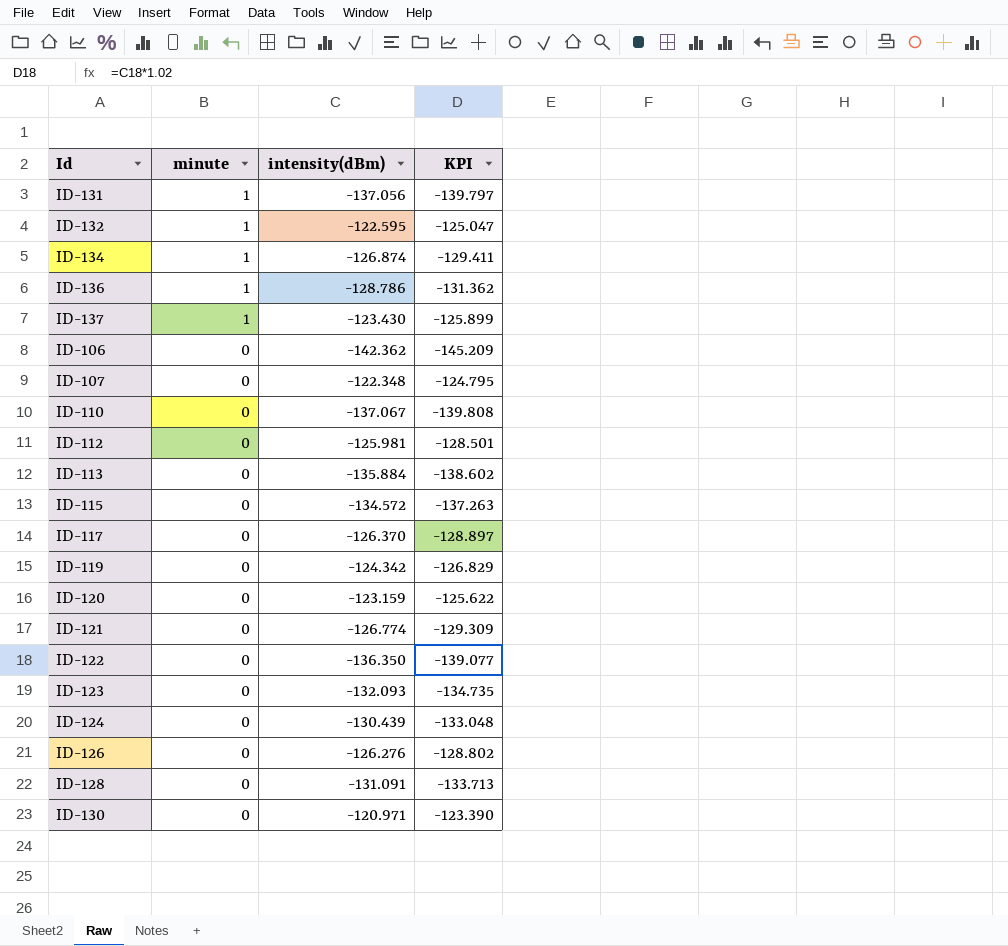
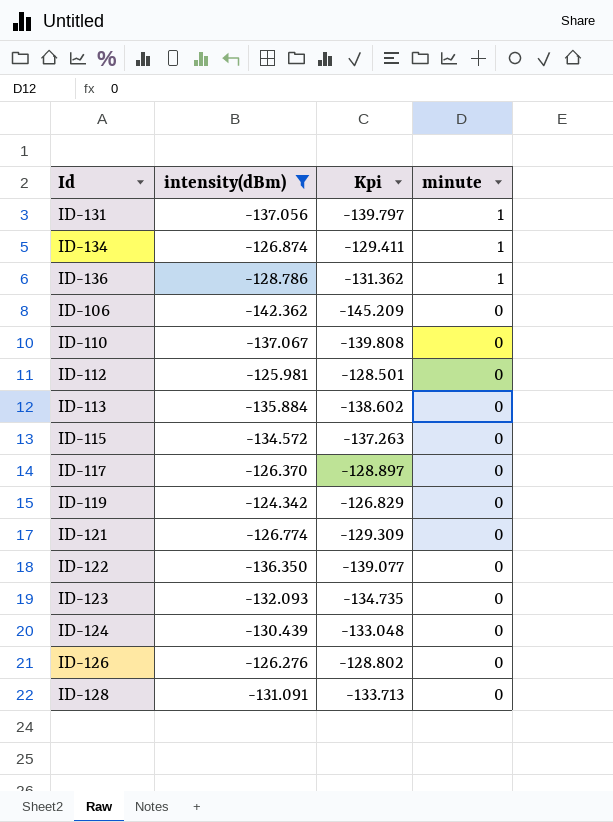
filter: none -> intensity(dBm) <= -124.342
column name: KPI -> Kpi
column minute | position: 2 -> 4

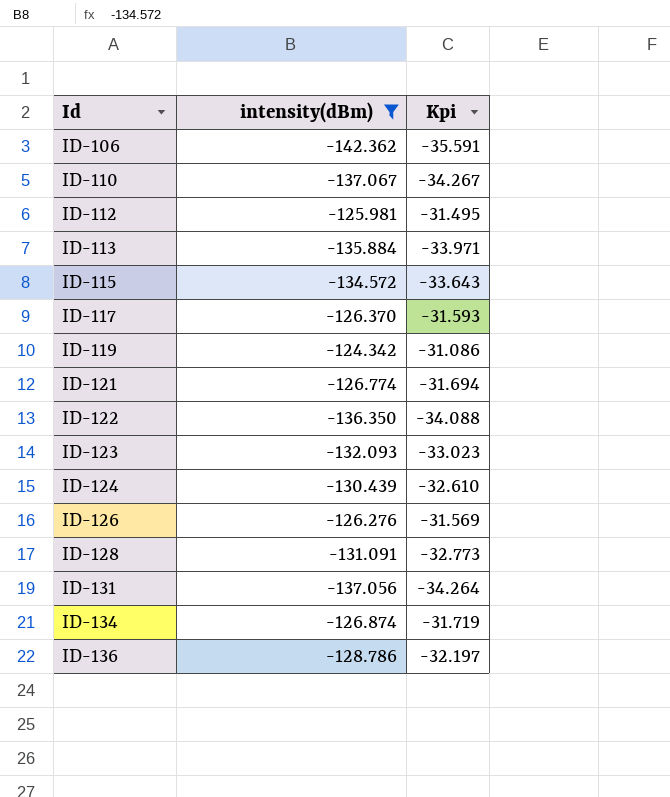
row order: minute descending -> Id ascending
column minute | position: 4 -> none
column Kpi | formula: [intensity(dBm)] * 1.02 -> [intensity(dBm)] * 0.25

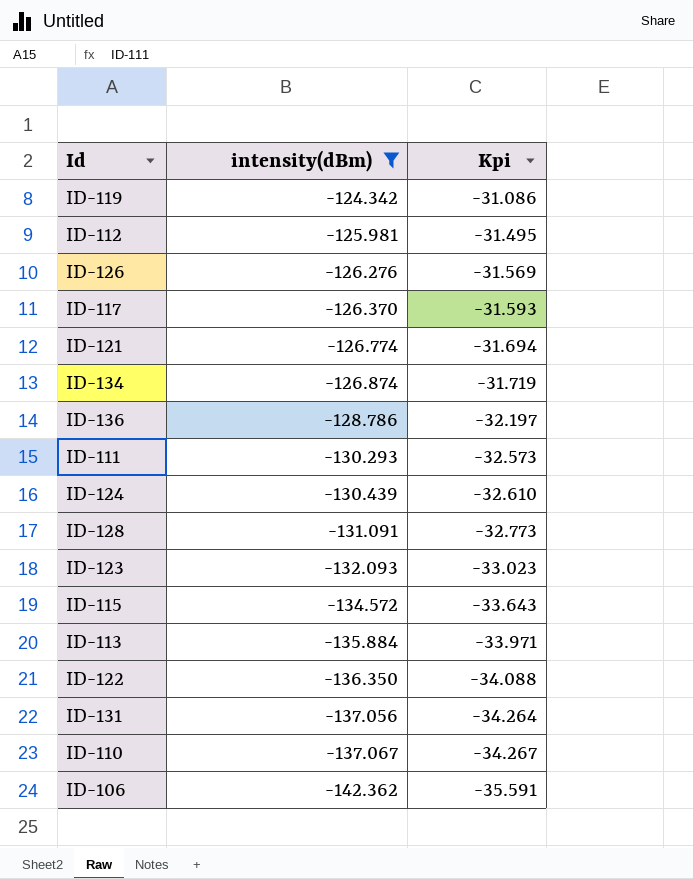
row order: Id ascending -> intensity(dBm) descending
row ID-111: none -> -130.293 | -32.573

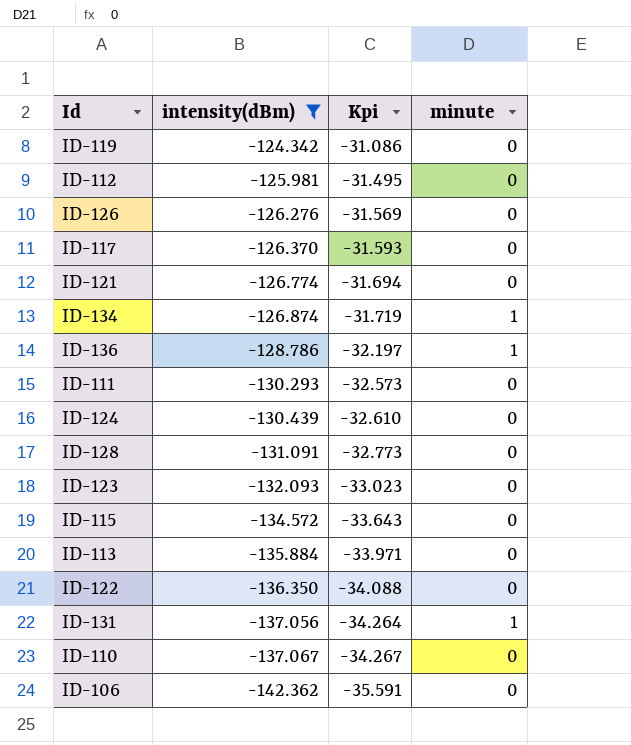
column minute | position: none -> 4

